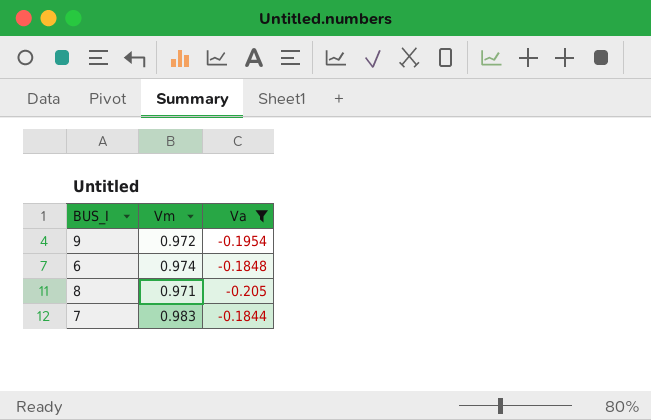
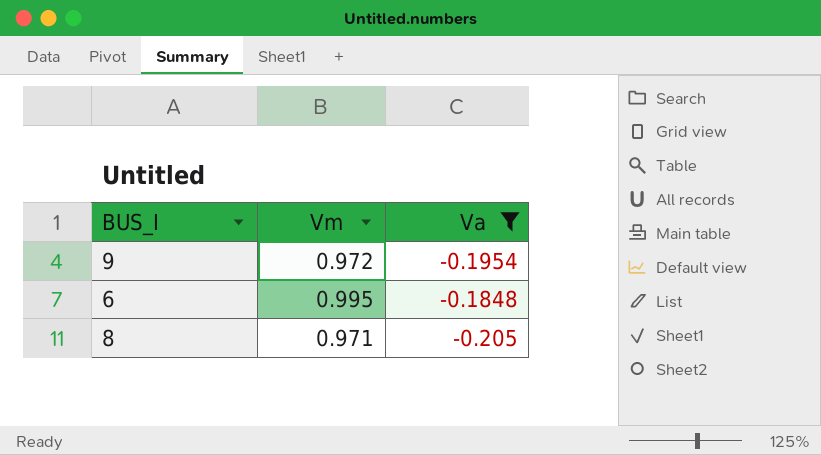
row 7: 0.983 | -0.1844 -> none
6 | Vm: 0.974 -> 0.995

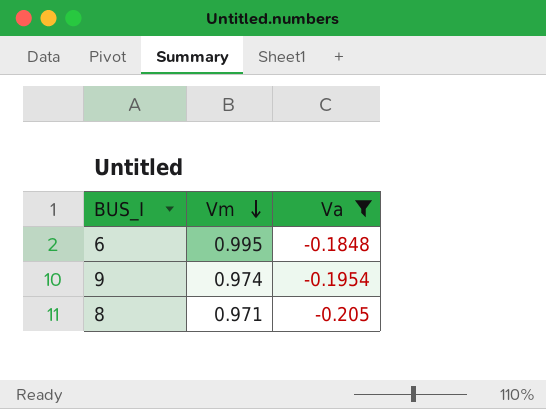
row order: none -> Vm descending
9 | Vm: 0.972 -> 0.974

